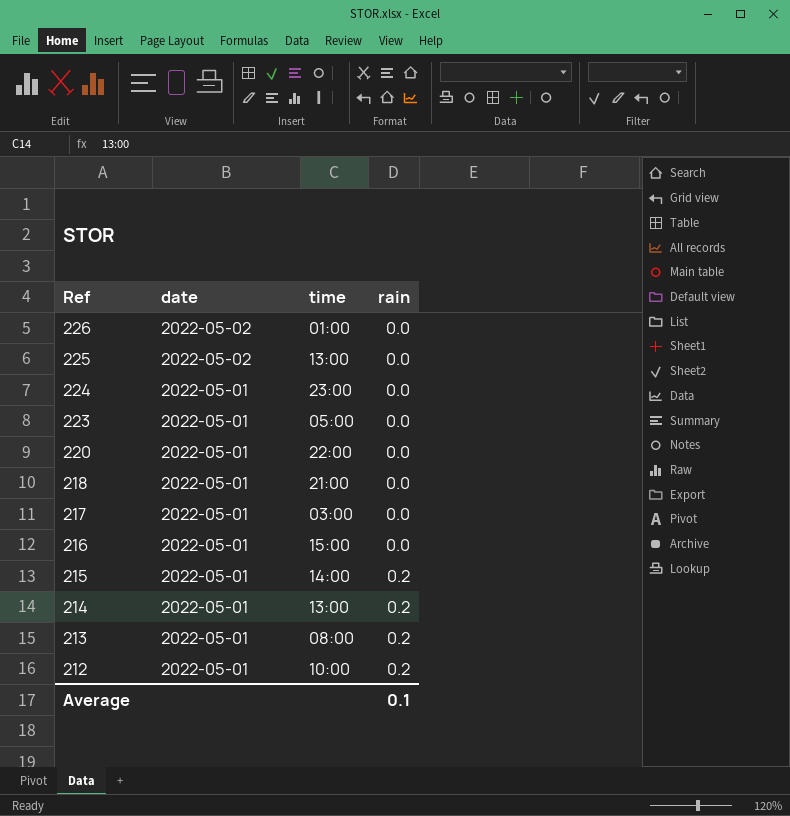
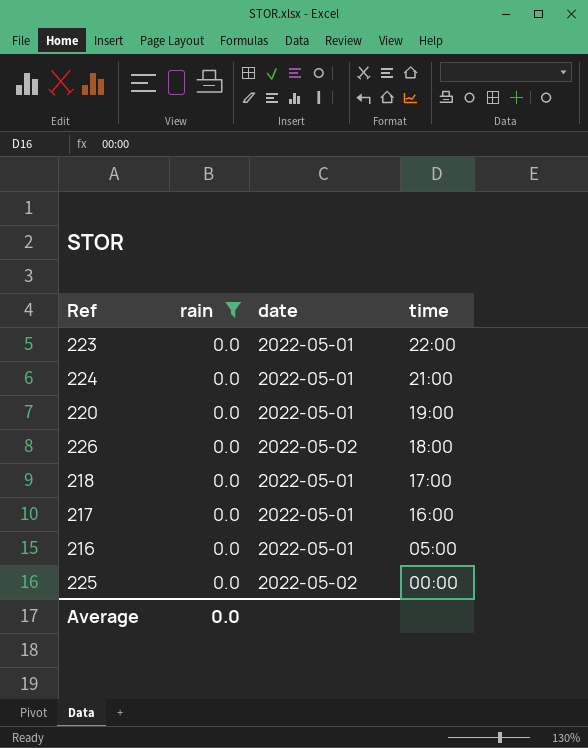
filter: none -> rain = 0.0
row order: Ref descending -> time descending
column rain | position: 4 -> 2
223 | time: 05:00 -> 22:00
224 | time: 23:00 -> 21:00
220 | time: 22:00 -> 19:00
226 | time: 01:00 -> 18:00
218 | time: 21:00 -> 17:00
217 | time: 03:00 -> 16:00
216 | time: 15:00 -> 05:00
225 | time: 13:00 -> 00:00
Average | rain: 0.1 -> 0.0

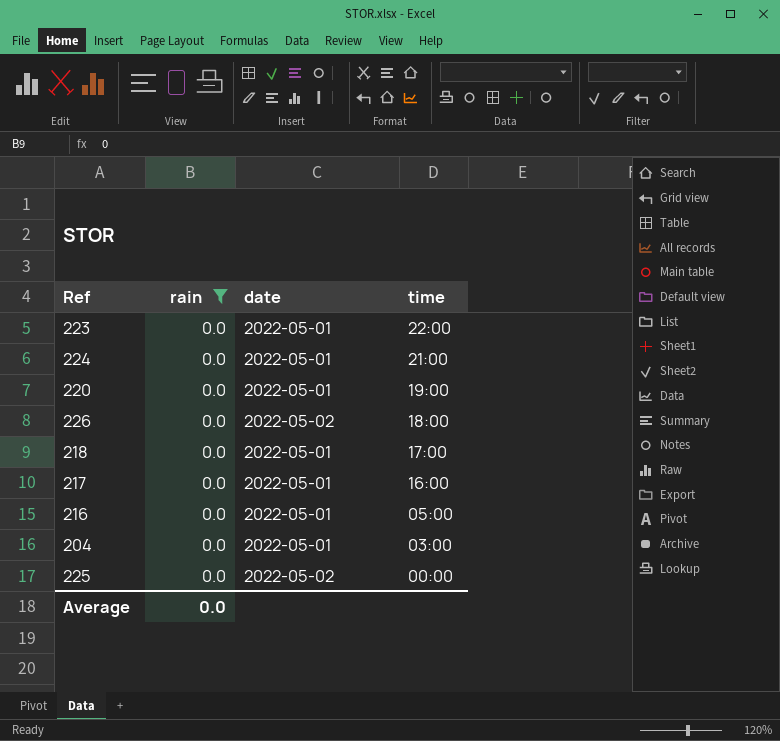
row 204: none -> 0.0 | 2022-05-01 | 03:00

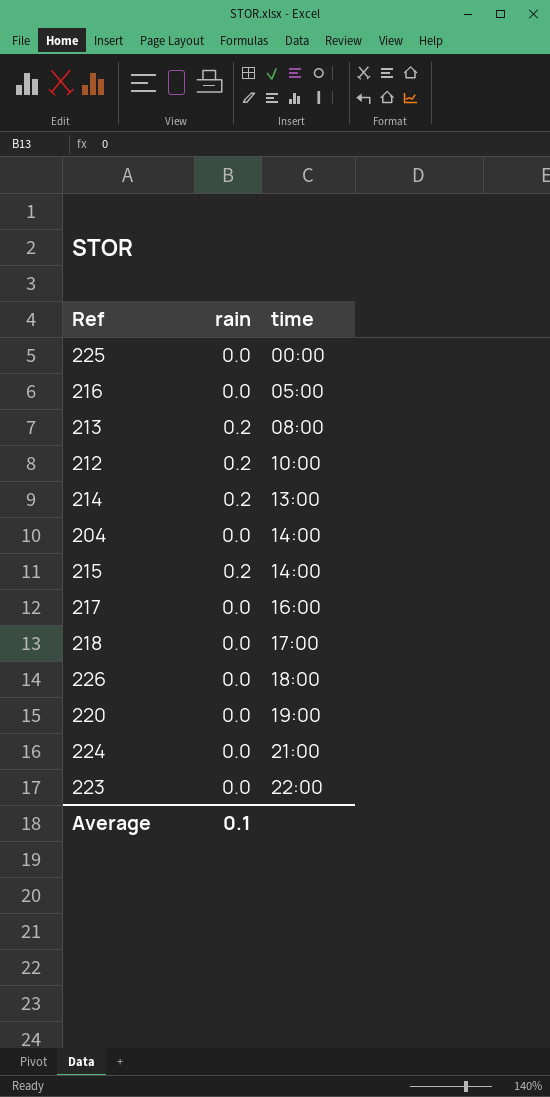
filter: rain = 0.0 -> none
row order: time descending -> time ascending
column date | position: 3 -> none
204 | time: 03:00 -> 14:00
Average | rain: 0.0 -> 0.1

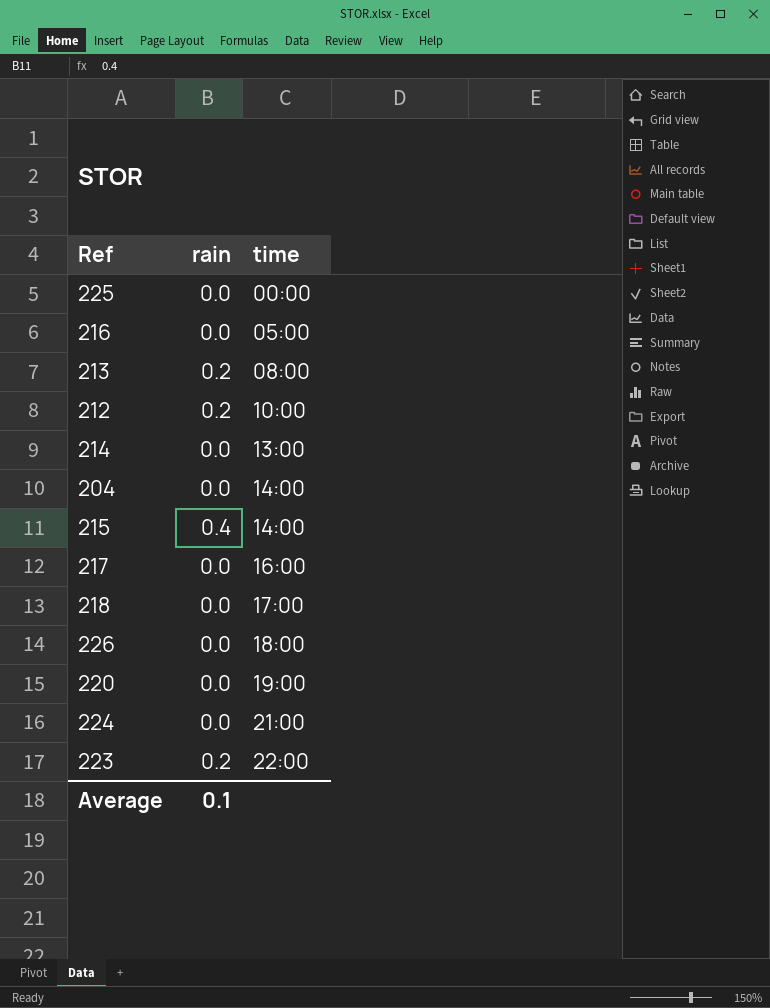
214 | rain: 0.2 -> 0.0
215 | rain: 0.2 -> 0.4
223 | rain: 0.0 -> 0.2

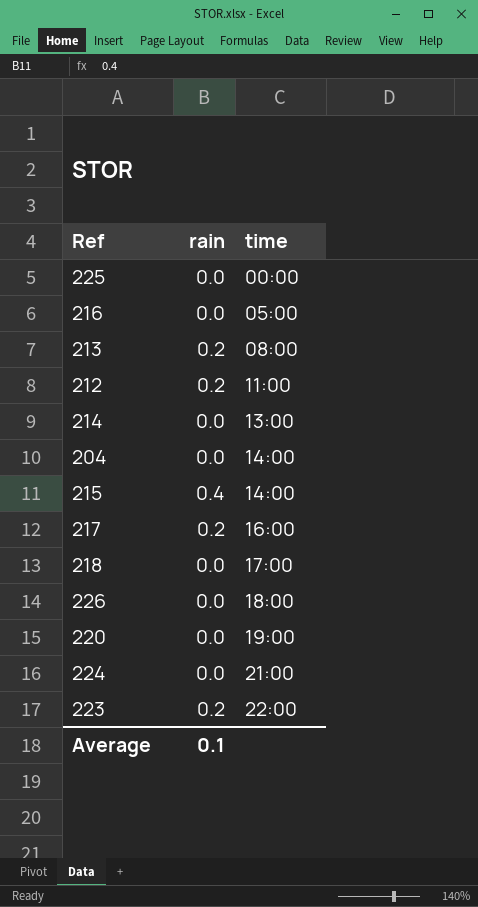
212 | time: 10:00 -> 11:00
217 | rain: 0.0 -> 0.2

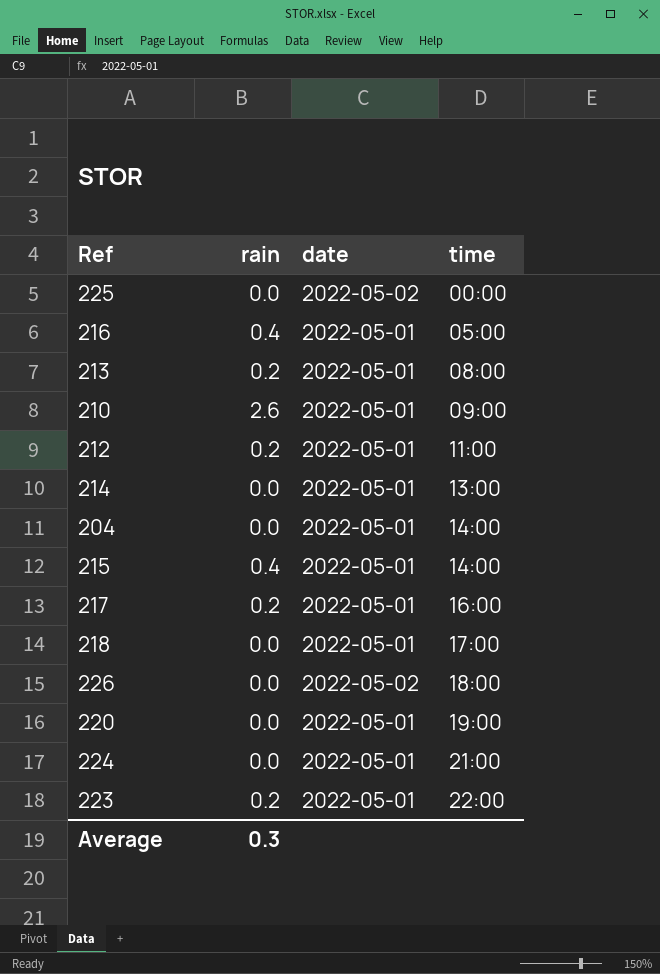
column date | position: none -> 3
216 | rain: 0.0 -> 0.4
row 210: none -> 2.6 | 2022-05-01 | 09:00
Average | rain: 0.1 -> 0.3

